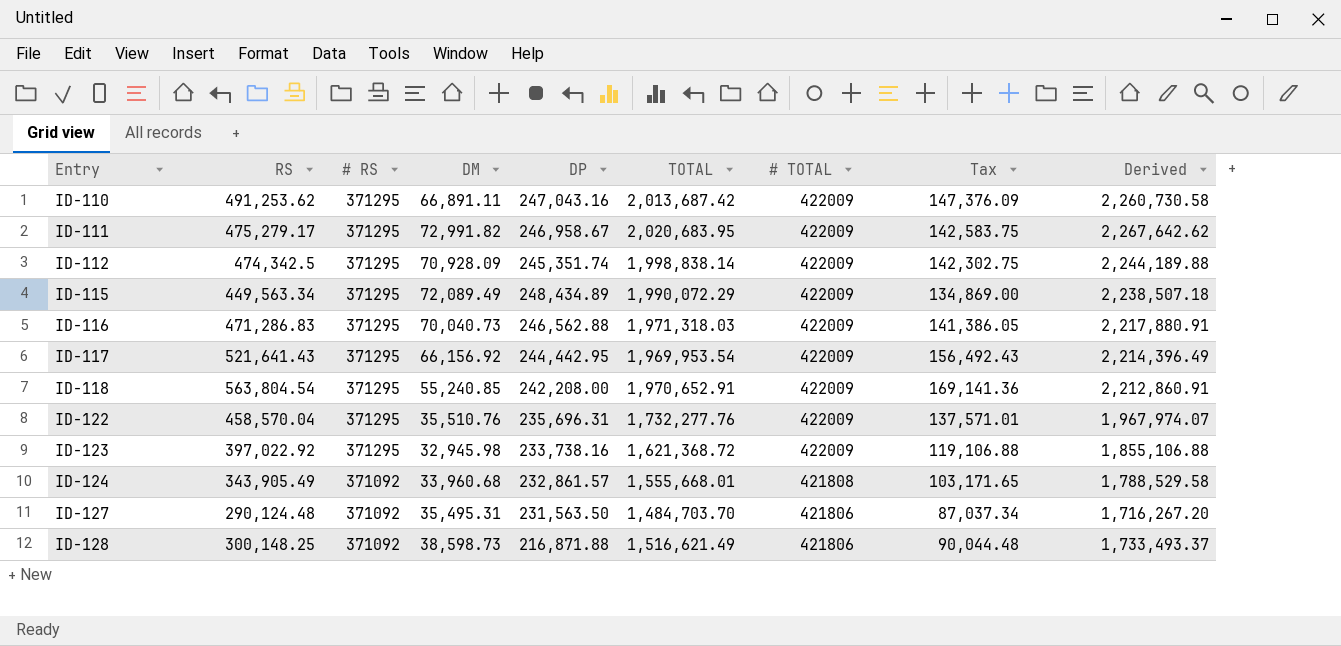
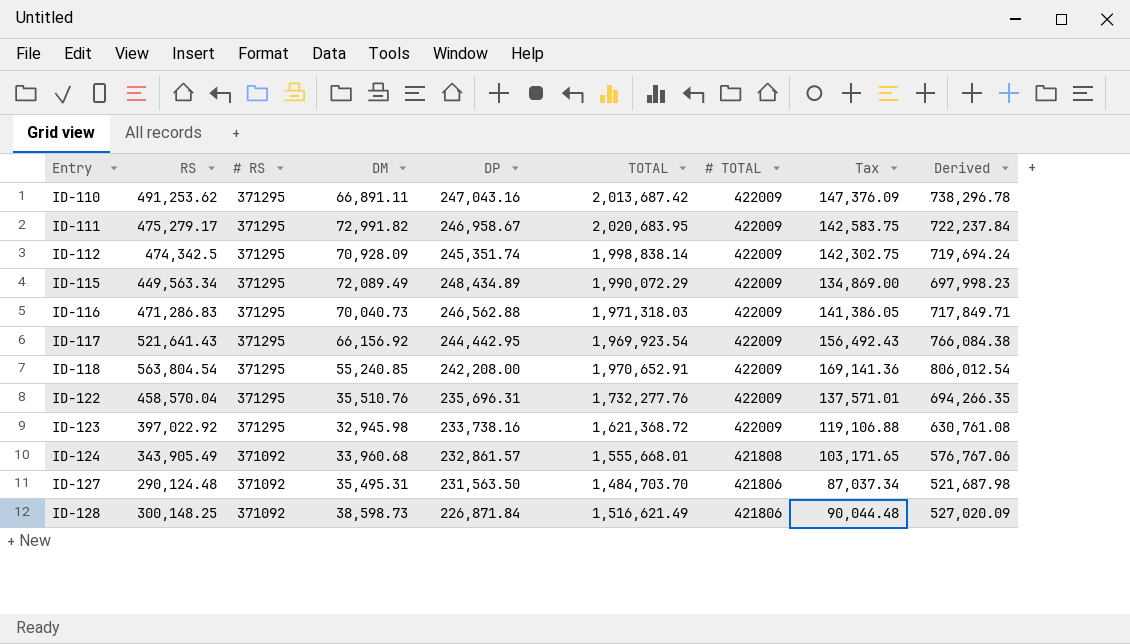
column Derived | formula: [DP] + [TOTAL] -> [RS] + [DP]
ID-117 | TOTAL: 1,969,953.54 -> 1,969,923.54
ID-128 | DP: 216,871.88 -> 226,871.84

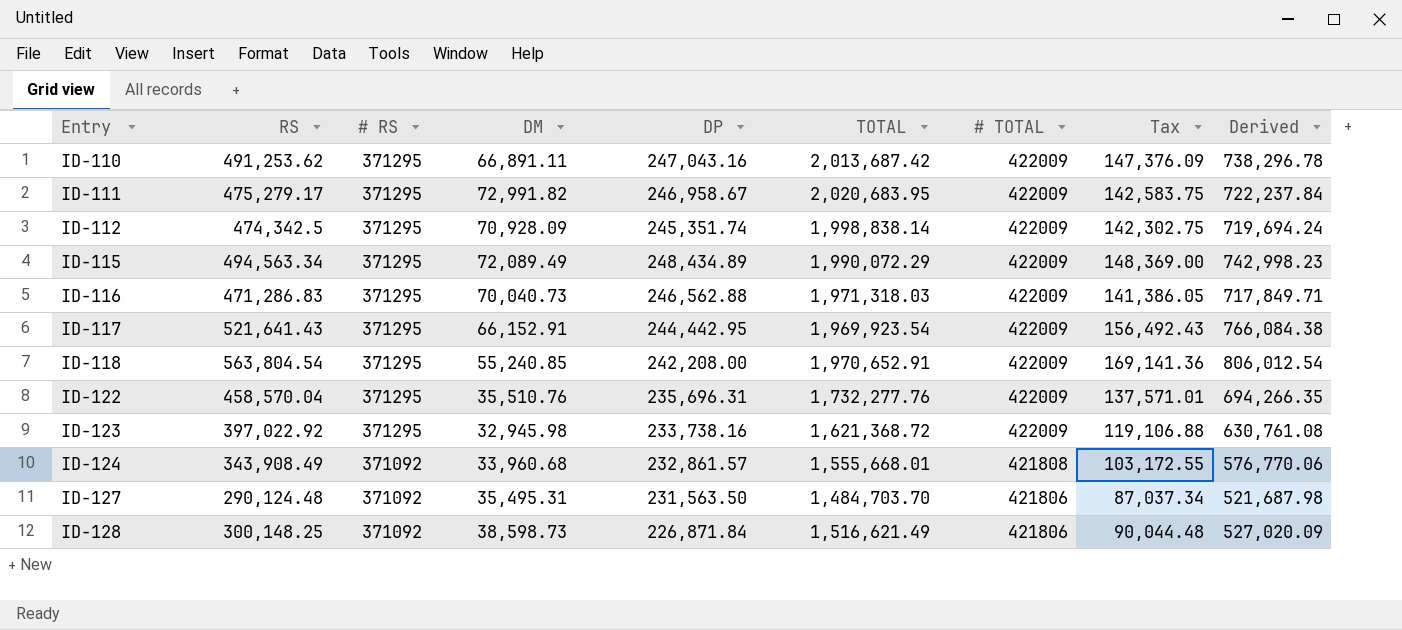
ID-115 | RS: 449,563.34 -> 494,563.34
ID-115 | Tax: 134,869.00 -> 148,369.00
ID-115 | Derived: 697,998.23 -> 742,998.23
ID-117 | DM: 66,156.92 -> 66,152.91
ID-124 | RS: 343,905.49 -> 343,908.49
ID-124 | Tax: 103,171.65 -> 103,172.55
ID-124 | Derived: 576,767.06 -> 576,770.06

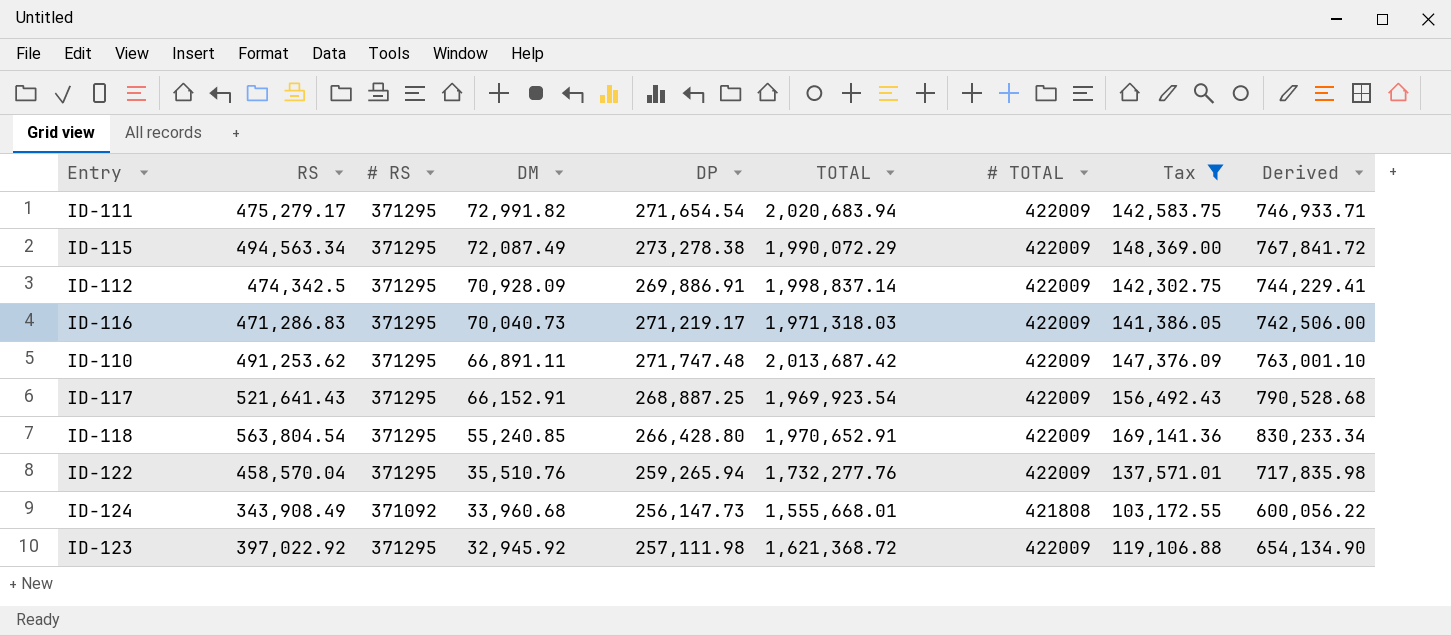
filter: none -> Tax >= 103,172.55
row order: Entry ascending -> DM descending
ID-111 | DP: 246,958.67 -> 271,654.54
ID-111 | TOTAL: 2,020,683.95 -> 2,020,683.94
ID-111 | Derived: 722,237.84 -> 746,933.71
ID-115 | DM: 72,089.49 -> 72,087.49
ID-115 | DP: 248,434.89 -> 273,278.38
ID-115 | Derived: 742,998.23 -> 767,841.72
ID-112 | DP: 245,351.74 -> 269,886.91
ID-112 | TOTAL: 1,998,838.14 -> 1,998,837.14
ID-112 | Derived: 719,694.24 -> 744,229.41
ID-116 | DP: 246,562.88 -> 271,219.17
ID-116 | Derived: 717,849.71 -> 742,506.00
ID-110 | DP: 247,043.16 -> 271,747.48
ID-110 | Derived: 738,296.78 -> 763,001.10
ID-117 | DP: 244,442.95 -> 268,887.25
ID-117 | Derived: 766,084.38 -> 790,528.68
ID-118 | DP: 242,208.00 -> 266,428.80
ID-118 | Derived: 806,012.54 -> 830,233.34
ID-122 | DP: 235,696.31 -> 259,265.94
ID-122 | Derived: 694,266.35 -> 717,835.98
ID-124 | DP: 232,861.57 -> 256,147.73
ID-124 | Derived: 576,770.06 -> 600,056.22
ID-123 | DM: 32,945.98 -> 32,945.92
ID-123 | DP: 233,738.16 -> 257,111.98
ID-123 | Derived: 630,761.08 -> 654,134.90

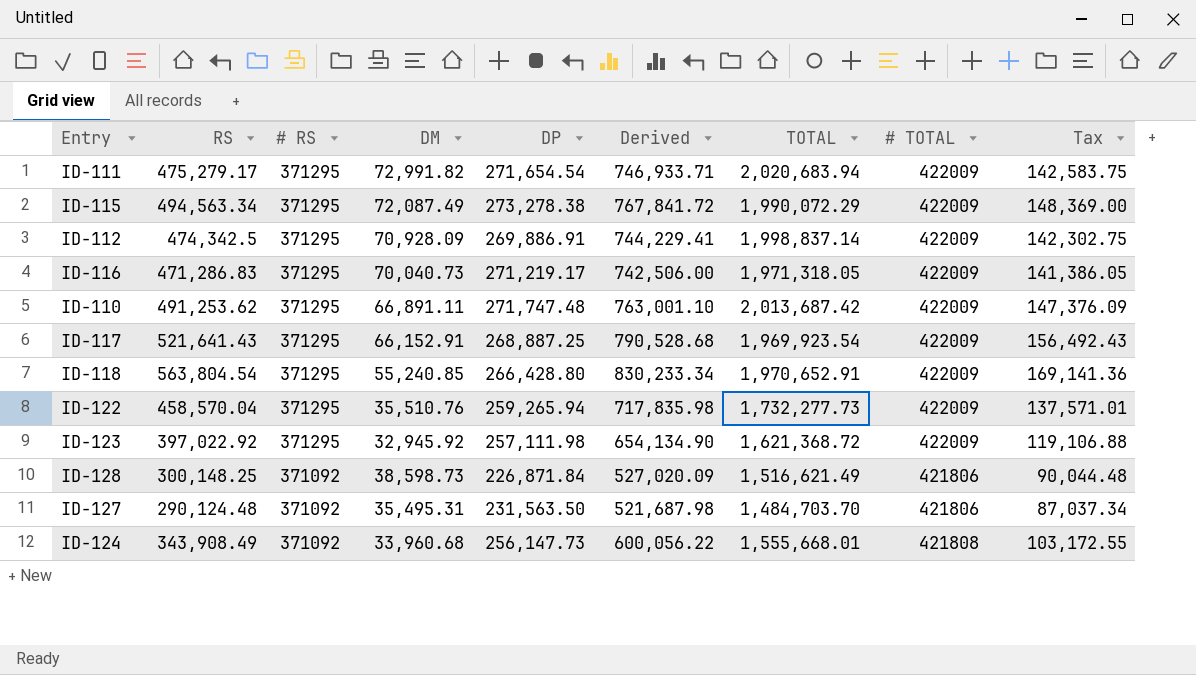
filter: Tax >= 103,172.55 -> none
row order: DM descending -> # RS descending
column Derived | position: 9 -> 6
ID-116 | TOTAL: 1,971,318.03 -> 1,971,318.05
ID-122 | TOTAL: 1,732,277.76 -> 1,732,277.73

